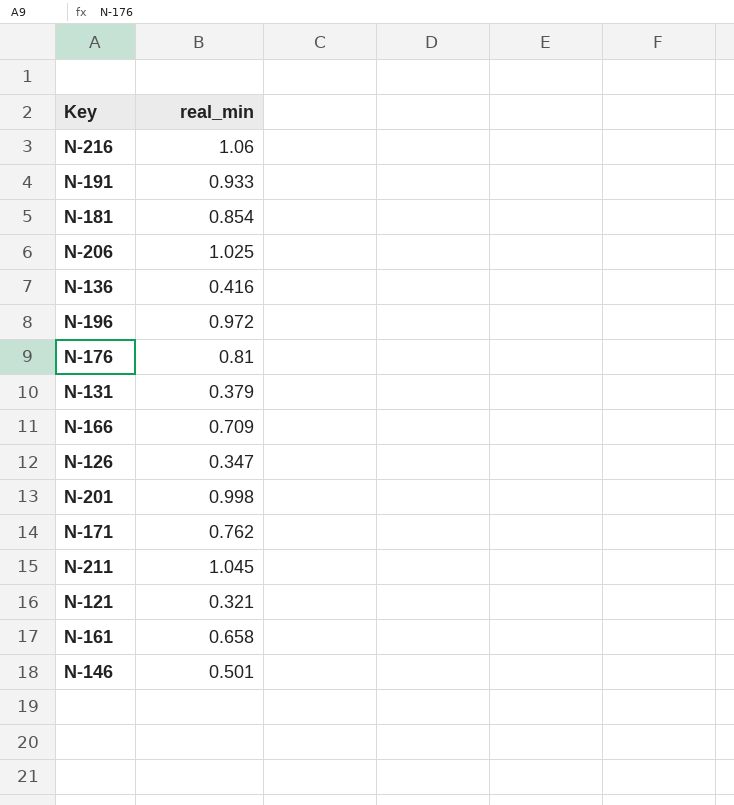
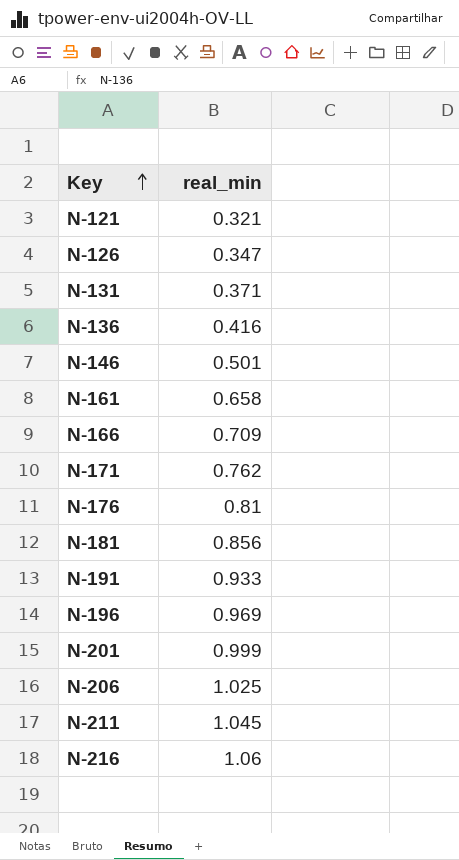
row order: none -> Key ascending
N-131 | real_min: 0.379 -> 0.371
N-181 | real_min: 0.854 -> 0.856
N-196 | real_min: 0.972 -> 0.969
N-201 | real_min: 0.998 -> 0.999

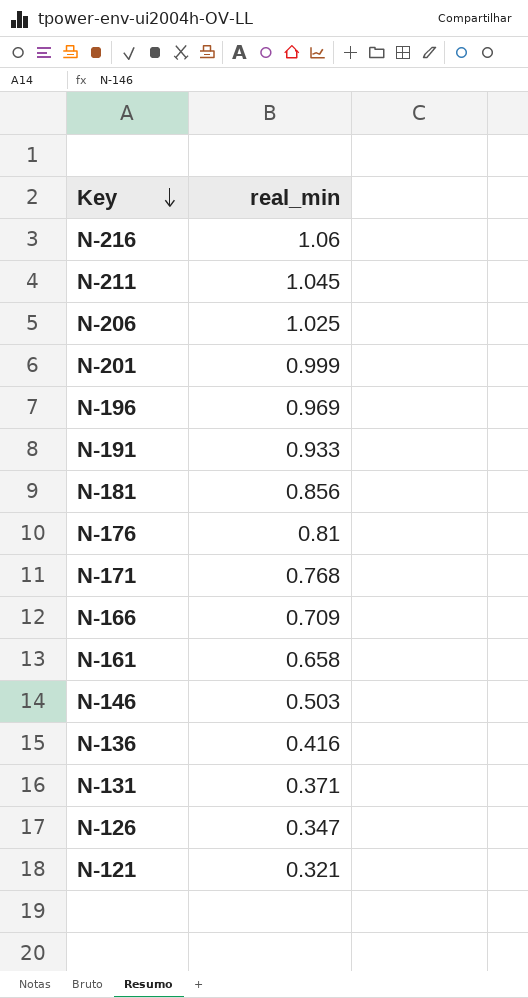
row order: Key ascending -> Key descending
N-171 | real_min: 0.762 -> 0.768
N-146 | real_min: 0.501 -> 0.503

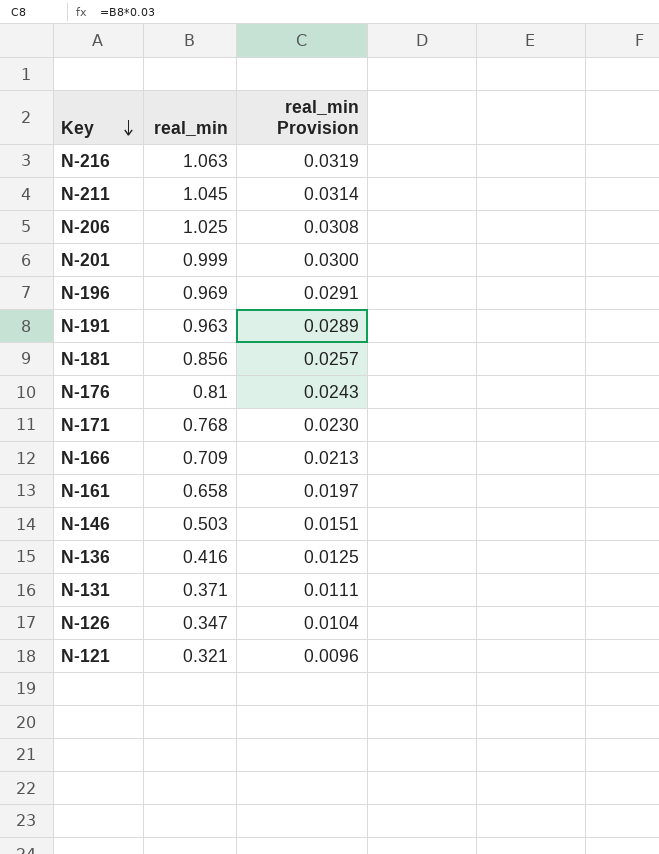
column real_min Provision | formula: none -> [real_min] * 0.03
N-216 | real_min: 1.06 -> 1.063
N-191 | real_min: 0.933 -> 0.963

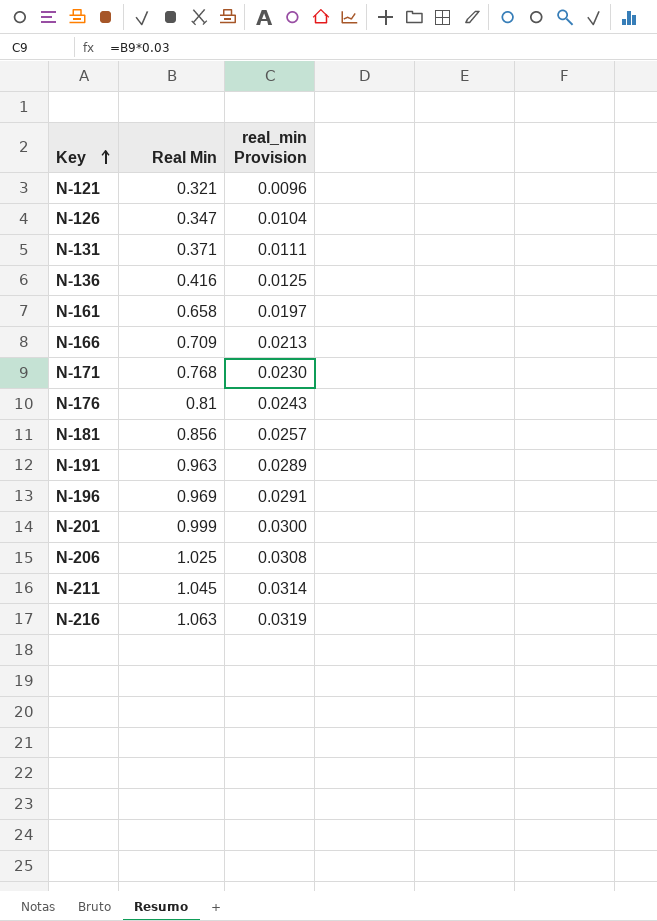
row order: Key descending -> Key ascending
column name: real_min -> Real Min
row N-146: 0.503 | 0.0151 -> none

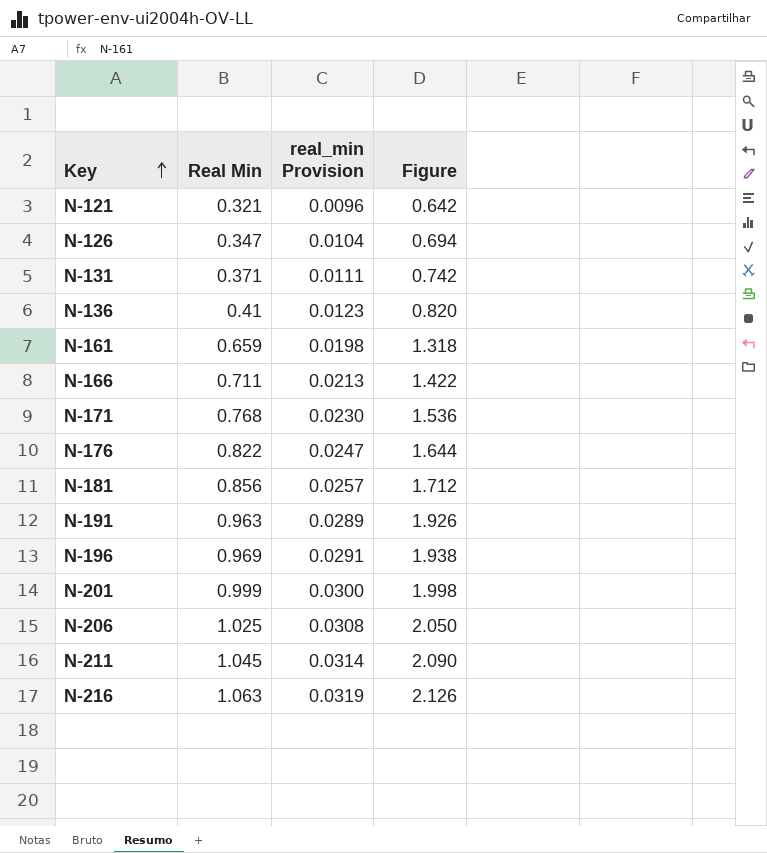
column Figure | formula: none -> [Real Min] * 2
N-136 | Real Min: 0.416 -> 0.41
N-136 | real_min Provision: 0.0125 -> 0.0123
N-161 | Real Min: 0.658 -> 0.659
N-161 | real_min Provision: 0.0197 -> 0.0198
N-166 | Real Min: 0.709 -> 0.711
N-176 | Real Min: 0.81 -> 0.822
N-176 | real_min Provision: 0.0243 -> 0.0247

